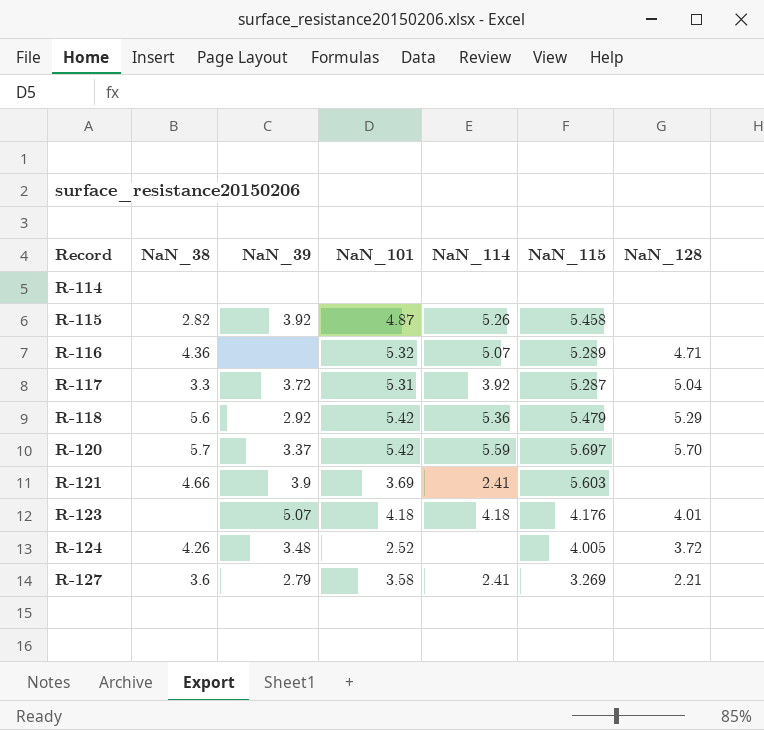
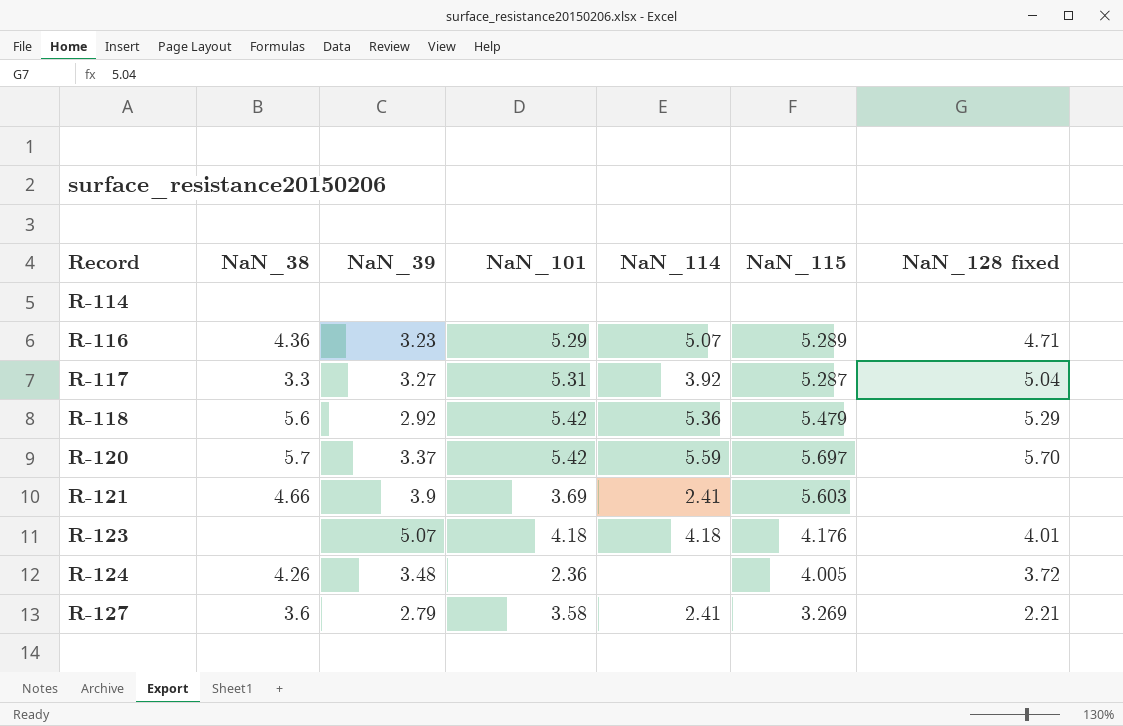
column name: NaN_128 -> NaN_128 fixed
row R-115: 2.82 | 3.92 | 4.87 | 5.26 | 5.458 | none -> none
R-116 | NaN_39: none -> 3.23
R-116 | NaN_101: 5.32 -> 5.29
R-117 | NaN_39: 3.72 -> 3.27
R-124 | NaN_101: 2.52 -> 2.36

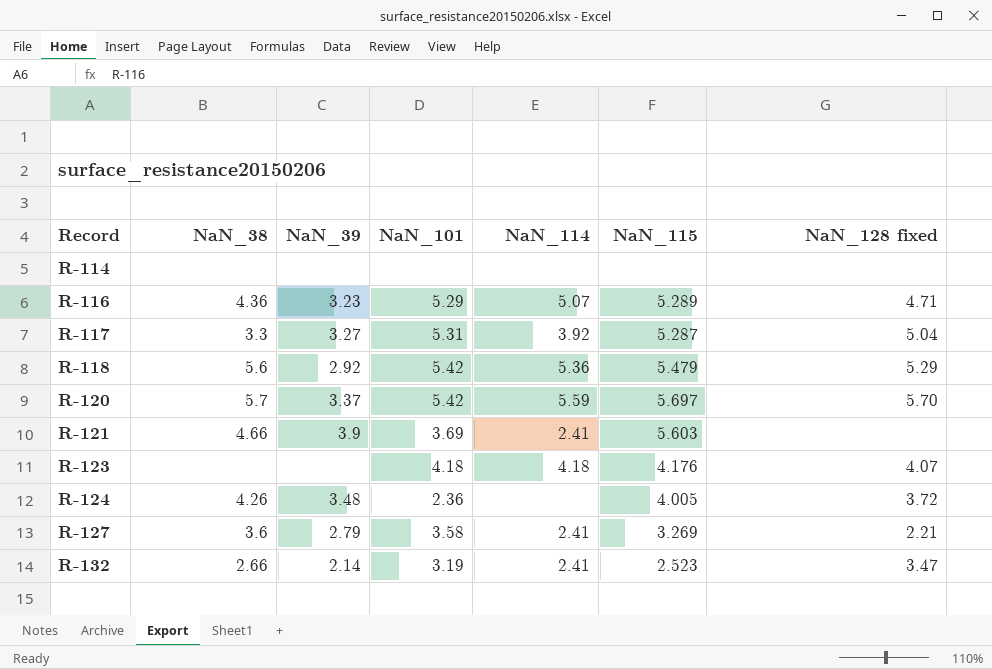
R-123 | NaN_39: 5.07 -> none
R-123 | NaN_128 fixed: 4.01 -> 4.07
row R-132: none -> 2.66 | 2.14 | 3.19 | 2.41 | 2.523 | 3.47

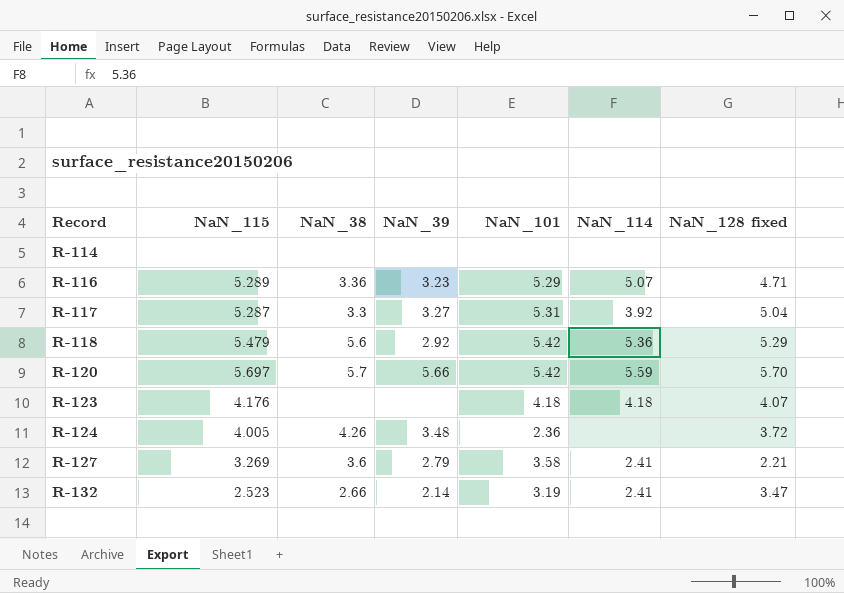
column NaN_115 | position: 6 -> 2
row R-121: 4.66 | 3.9 | 3.69 | 2.41 | 5.603 | none -> none
R-116 | NaN_38: 4.36 -> 3.36
R-120 | NaN_39: 3.37 -> 5.66

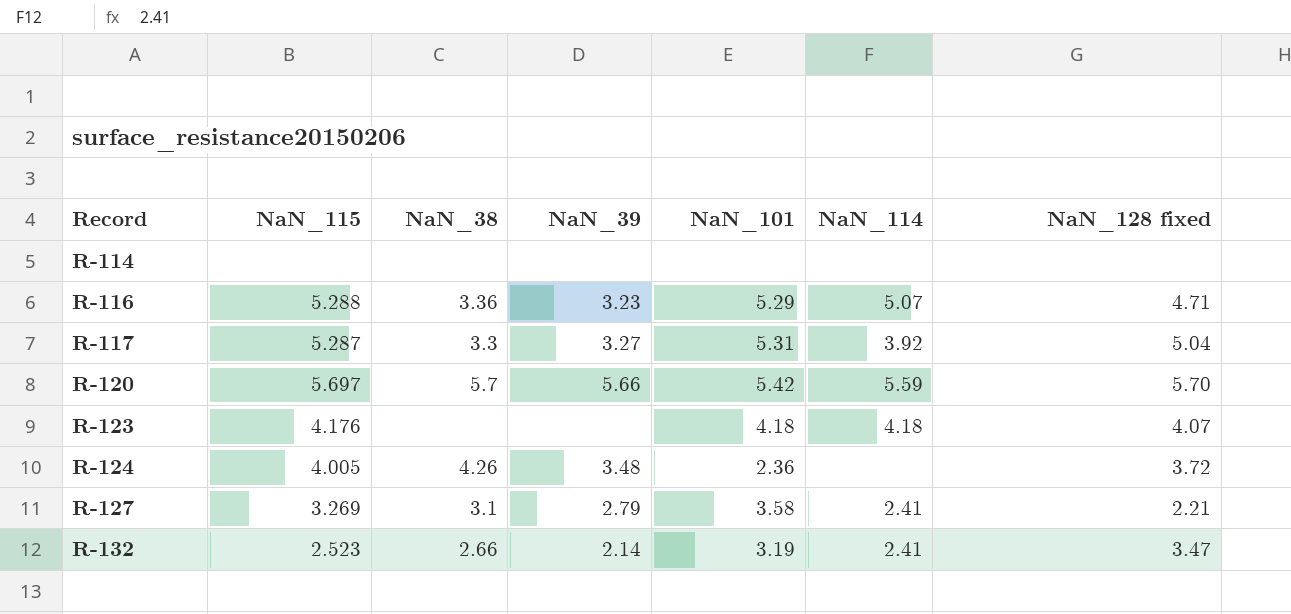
row R-118: 5.479 | 5.6 | 2.92 | 5.42 | 5.36 | 5.29 -> none
R-116 | NaN_115: 5.289 -> 5.288
R-127 | NaN_38: 3.6 -> 3.1

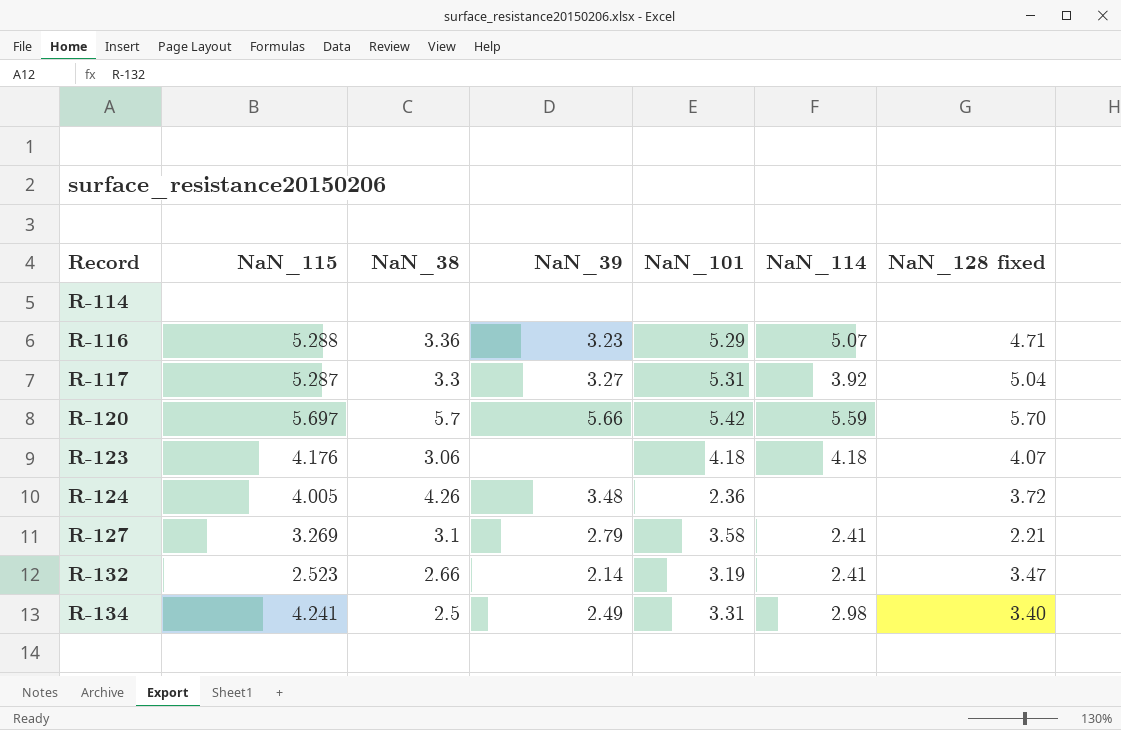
R-123 | NaN_38: none -> 3.06
row R-134: none -> 4.241 | 2.5 | 2.49 | 3.31 | 2.98 | 3.40

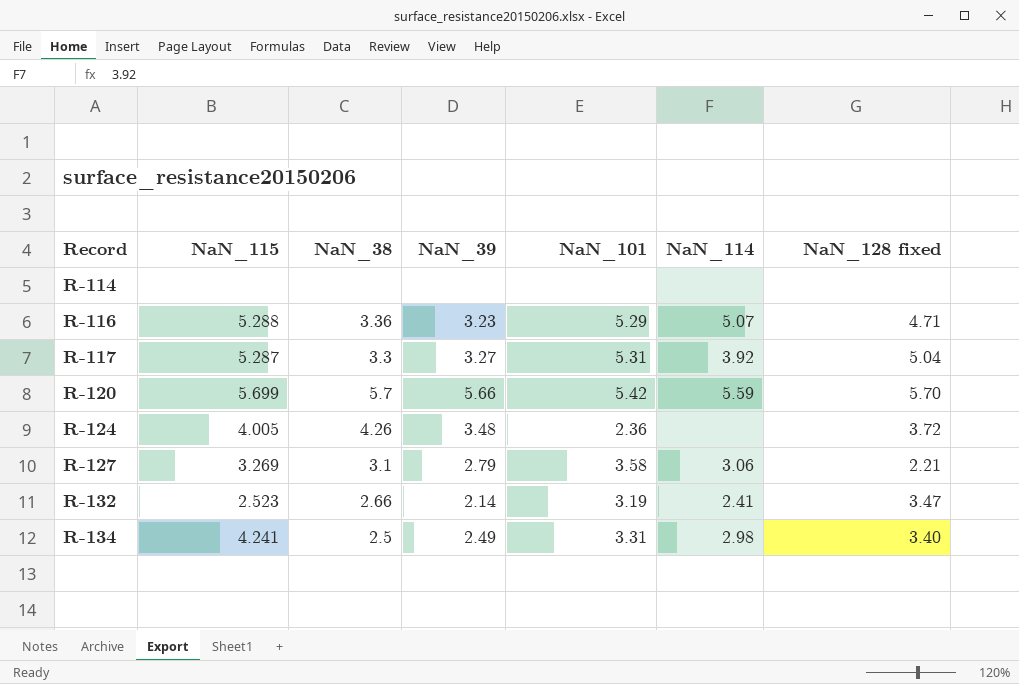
row R-123: 4.176 | 3.06 | none | 4.18 | 4.18 | 4.07 -> none
R-120 | NaN_115: 5.697 -> 5.699
R-127 | NaN_114: 2.41 -> 3.06

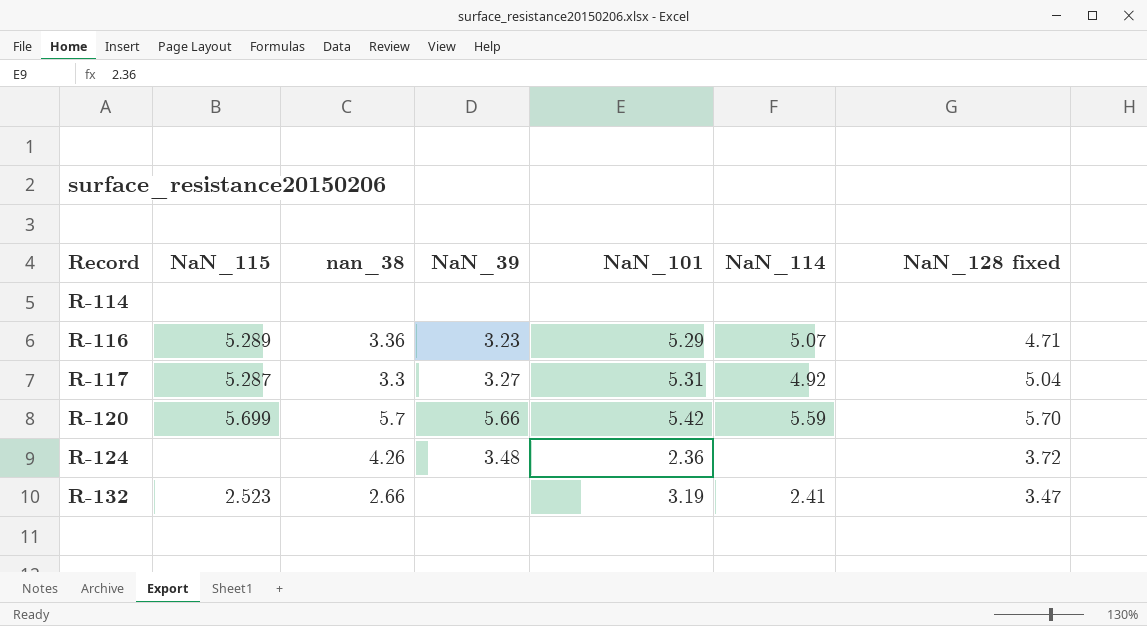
column name: NaN_38 -> nan_38
row R-127: 3.269 | 3.1 | 2.79 | 3.58 | 3.06 | 2.21 -> none
row R-134: 4.241 | 2.5 | 2.49 | 3.31 | 2.98 | 3.40 -> none
R-116 | NaN_115: 5.288 -> 5.289
R-117 | NaN_114: 3.92 -> 4.92
R-124 | NaN_115: 4.005 -> none
R-132 | NaN_39: 2.14 -> none

